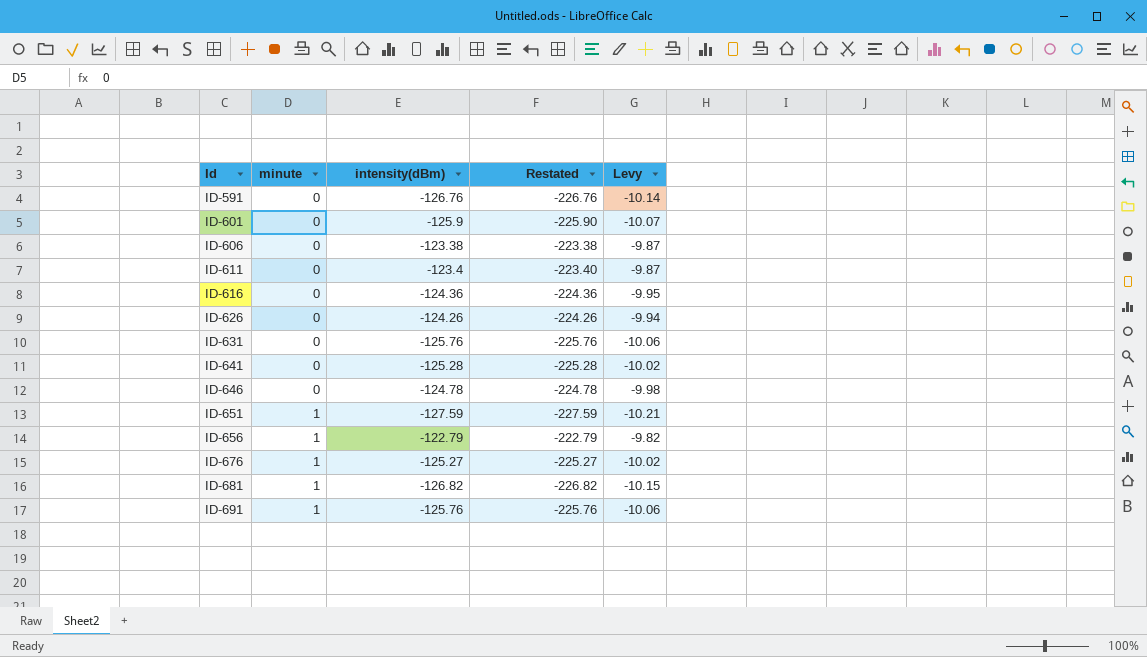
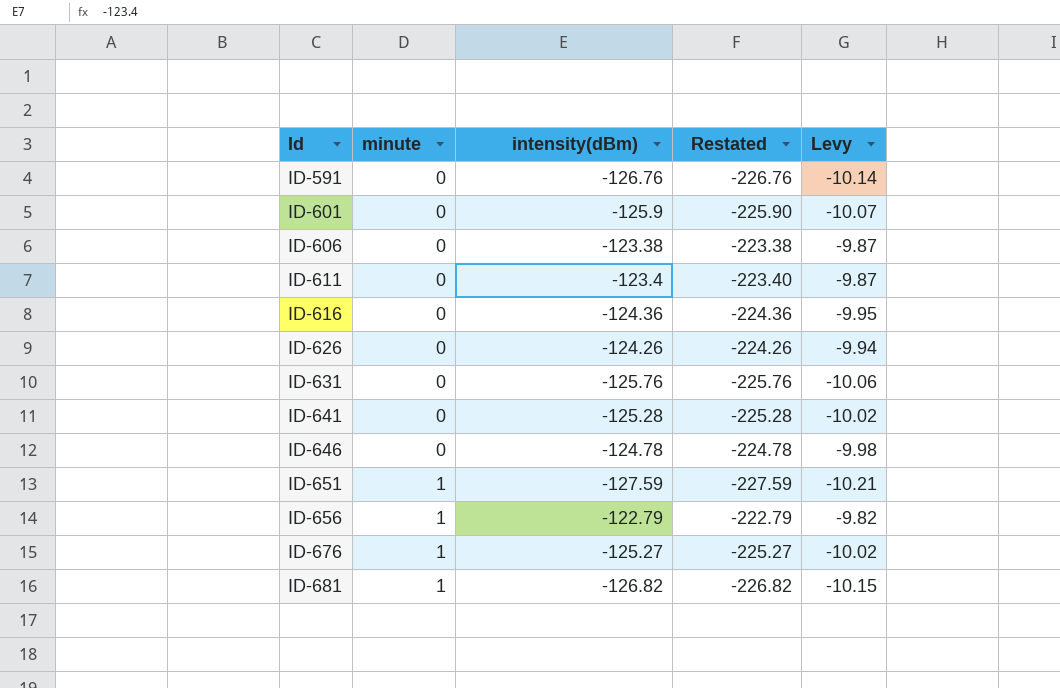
row ID-691: 1 | -125.76 | -225.76 | -10.06 -> none

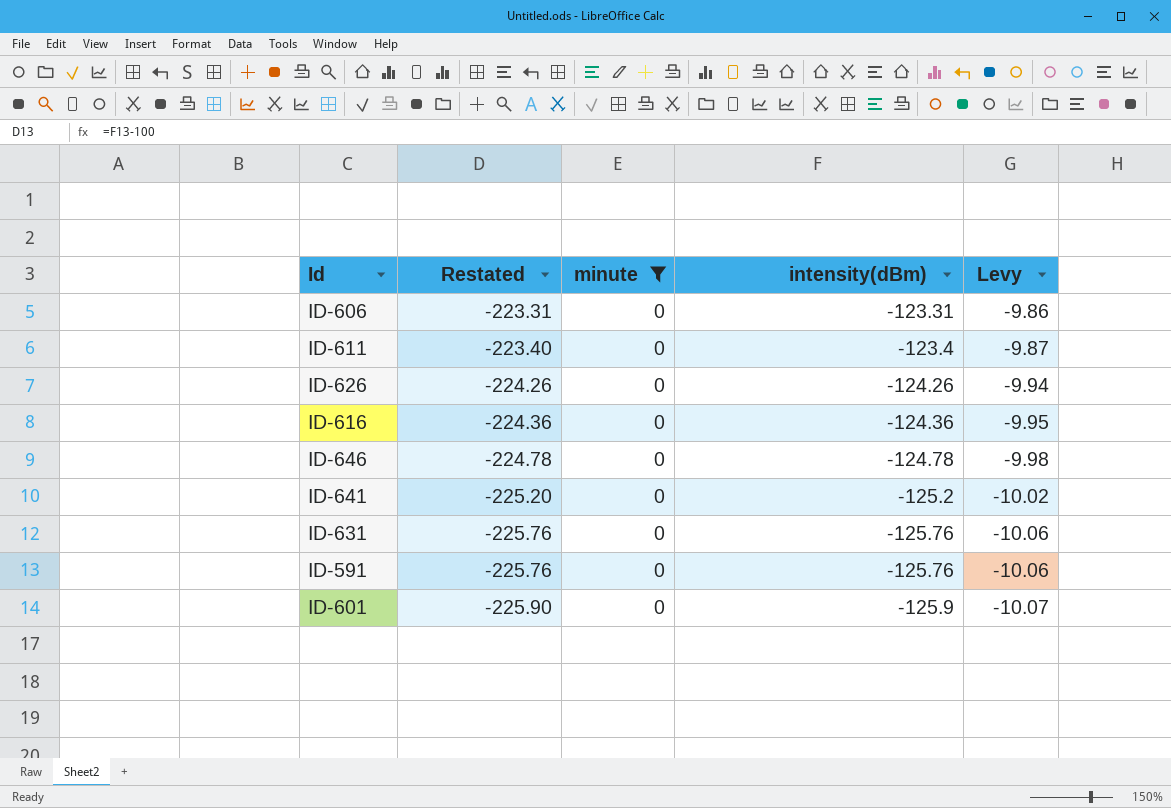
filter: none -> minute = 0
row order: Id ascending -> Restated descending
column Restated | position: 4 -> 2
ID-606 | Restated: -223.38 -> -223.31
ID-606 | intensity(dBm): -123.38 -> -123.31
ID-606 | Levy: -9.87 -> -9.86
ID-641 | Restated: -225.28 -> -225.20
ID-641 | intensity(dBm): -125.28 -> -125.2
ID-591 | Restated: -226.76 -> -225.76
ID-591 | intensity(dBm): -126.76 -> -125.76
ID-591 | Levy: -10.14 -> -10.06

